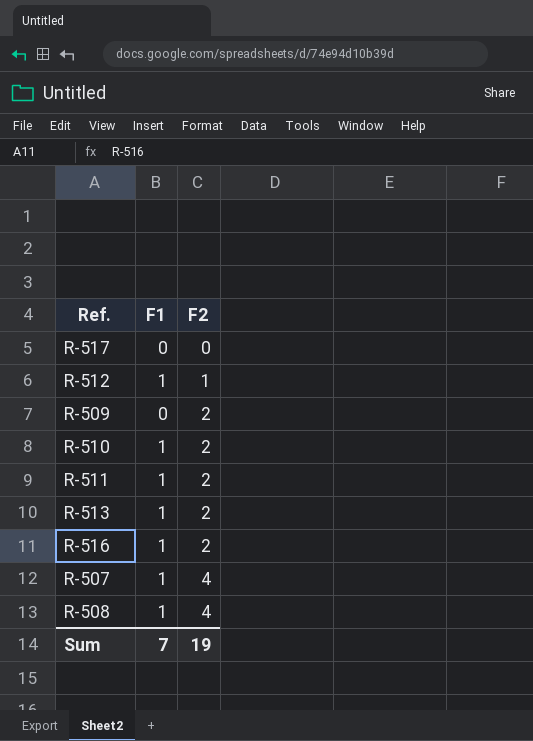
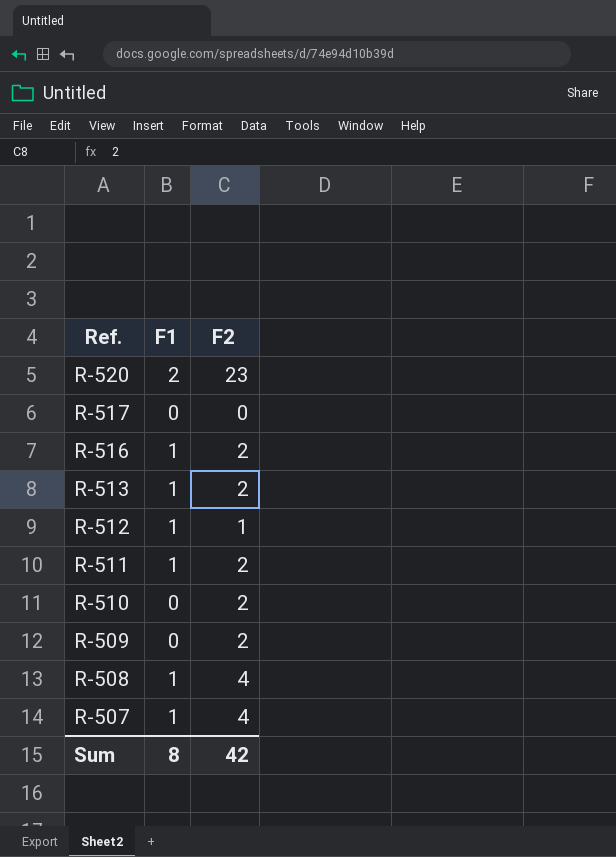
row order: F2 ascending -> Ref. descending
row R-520: none -> 2 | 23
R-510 | F1: 1 -> 0
Sum | F1: 7 -> 8
Sum | F2: 19 -> 42

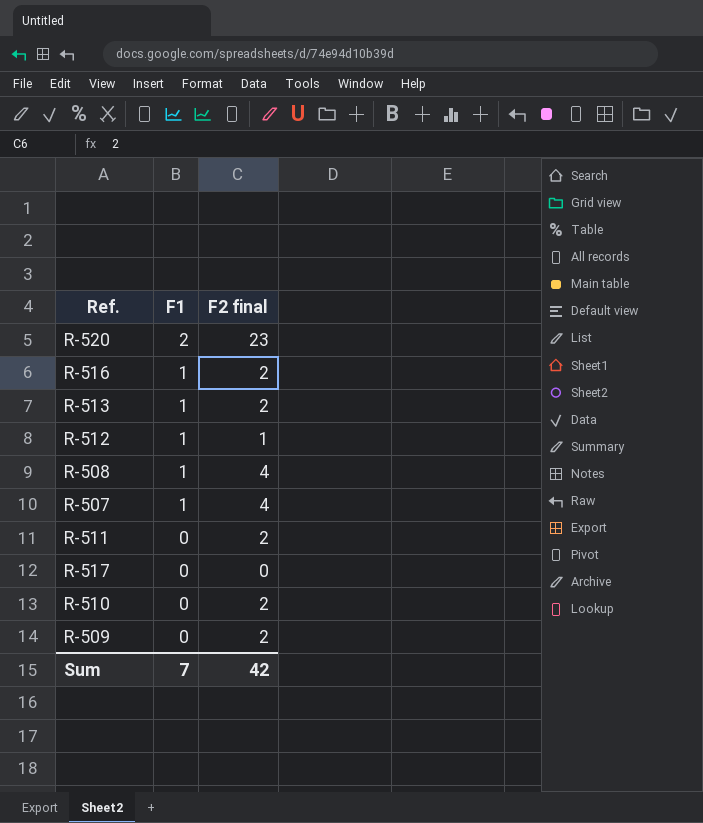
row order: Ref. descending -> F1 descending
column name: F2 -> F2 final
R-511 | F1: 1 -> 0
Sum | F1: 8 -> 7

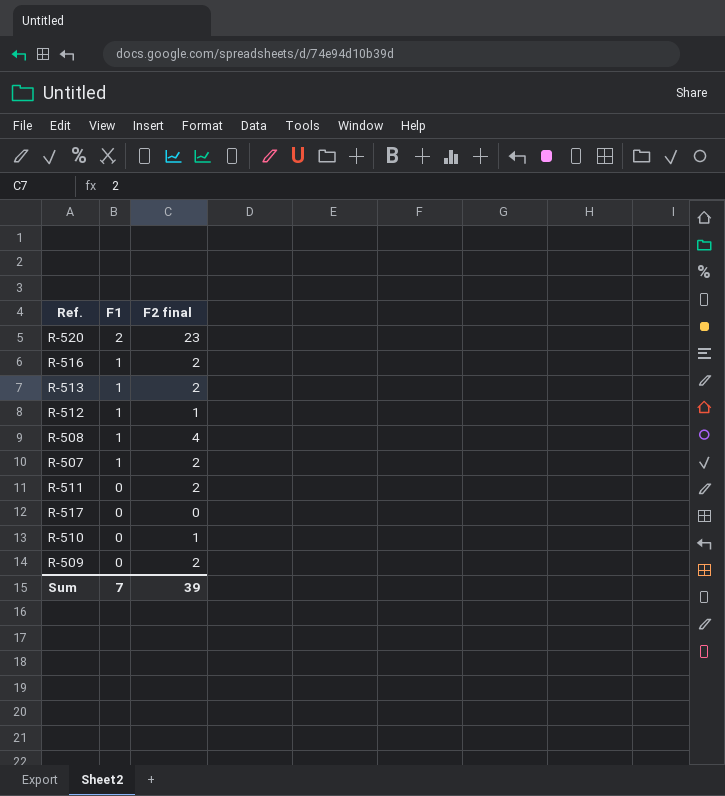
R-507 | F2 final: 4 -> 2
R-510 | F2 final: 2 -> 1
Sum | F2 final: 42 -> 39

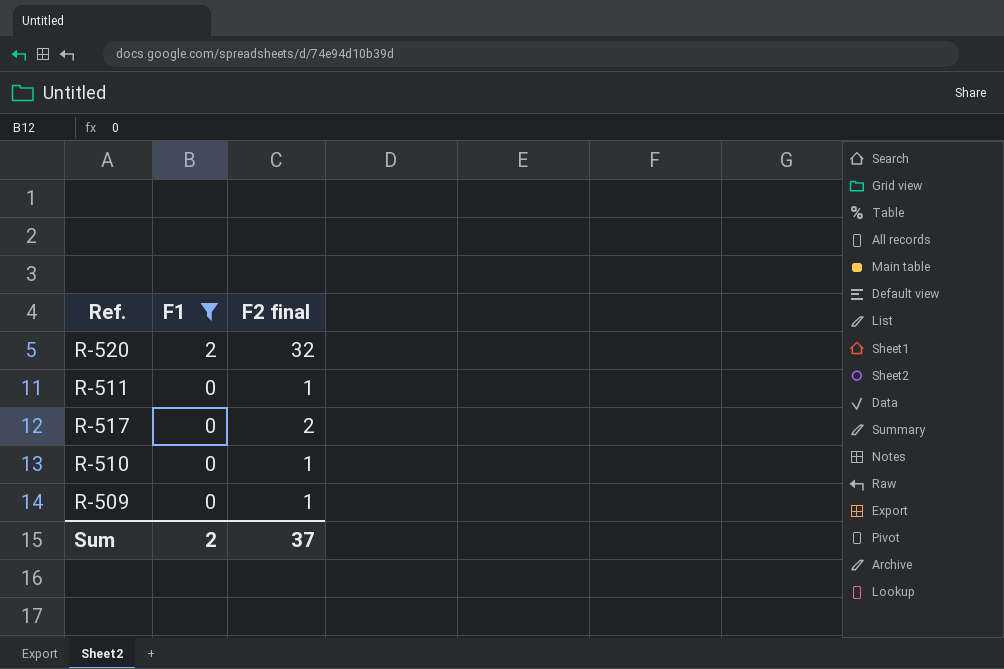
filter: none -> F1 != 1
R-520 | F2 final: 23 -> 32
R-511 | F2 final: 2 -> 1
R-517 | F2 final: 0 -> 2
R-509 | F2 final: 2 -> 1
Sum | F1: 7 -> 2
Sum | F2 final: 39 -> 37

